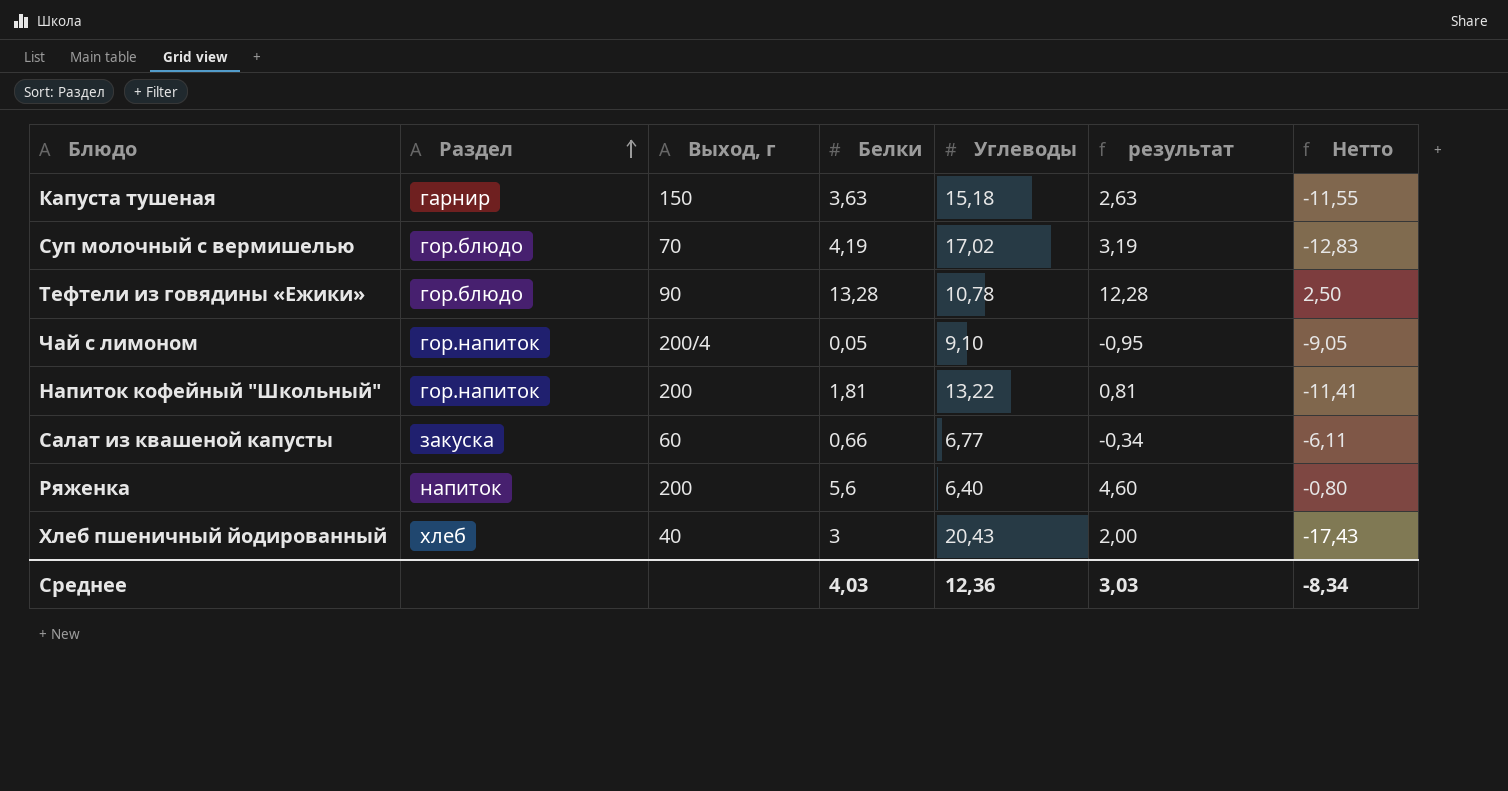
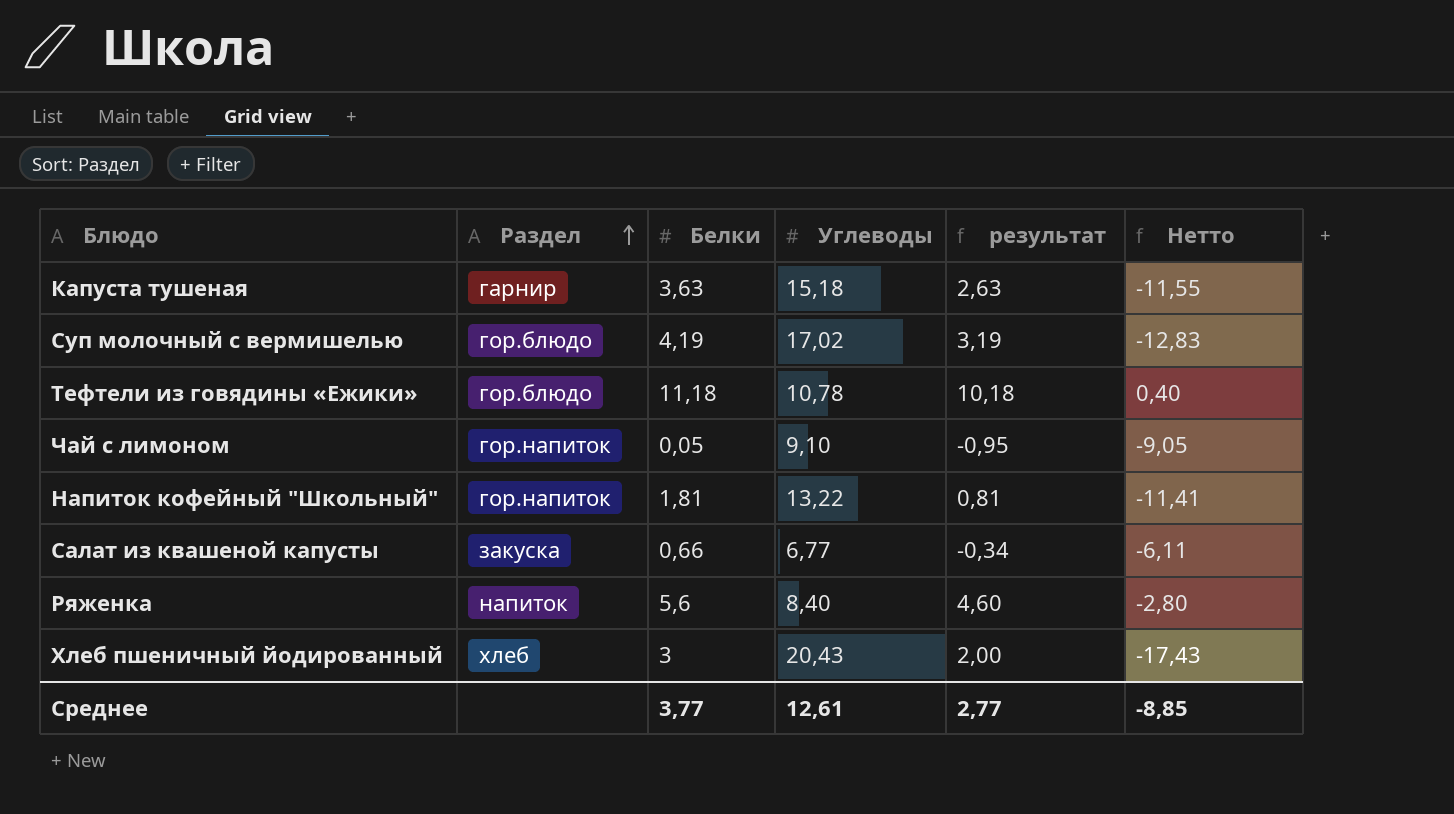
column Выход, г | position: 3 -> none
Тефтели из говядины «Ежики» | Белки: 13,28 -> 11,18
Тефтели из говядины «Ежики» | результат: 12,28 -> 10,18
Тефтели из говядины «Ежики» | Нетто: 2,50 -> 0,40
Ряженка | Углеводы: 6,40 -> 8,40
Ряженка | Нетто: -0,80 -> -2,80
Среднее | Белки: 4,03 -> 3,77
Среднее | Углеводы: 12,36 -> 12,61
Среднее | результат: 3,03 -> 2,77
Среднее | Нетто: -8,34 -> -8,85

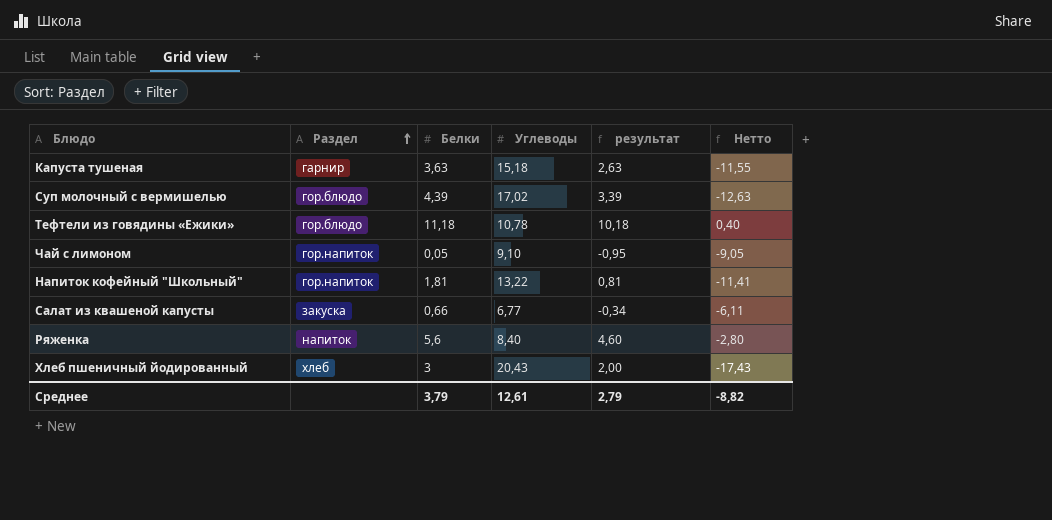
Суп молочный с вермишелью | Белки: 4,19 -> 4,39
Суп молочный с вермишелью | результат: 3,19 -> 3,39
Суп молочный с вермишелью | Нетто: -12,83 -> -12,63
Среднее | Белки: 3,77 -> 3,79
Среднее | результат: 2,77 -> 2,79
Среднее | Нетто: -8,85 -> -8,82

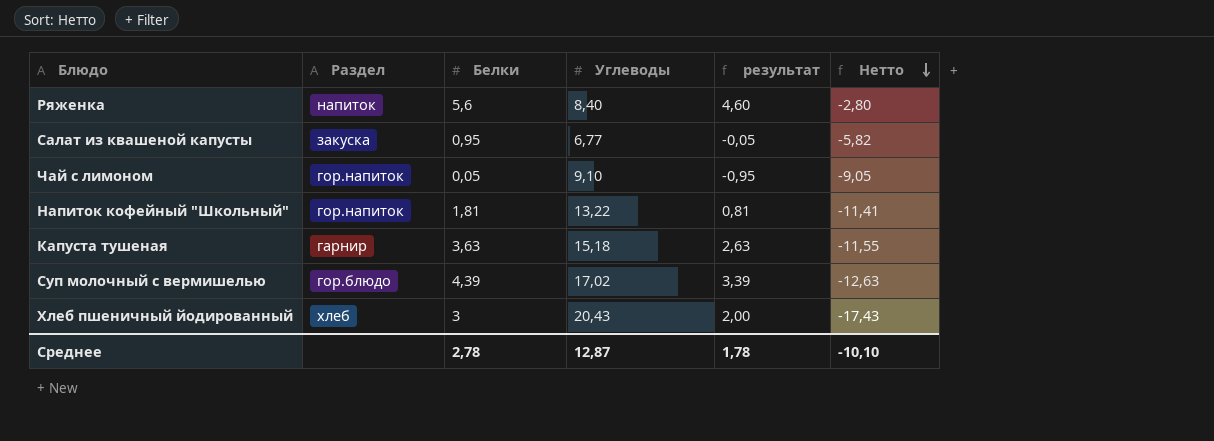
row order: Раздел ascending -> Нетто descending
row Тефтели из говядины «Ежики»: гор.блюдо | 11,18 | 10,78 | 10,18 | 0,40 -> none
Салат из квашеной капусты | Белки: 0,66 -> 0,95
Салат из квашеной капусты | результат: -0,34 -> -0,05
Салат из квашеной капусты | Нетто: -6,11 -> -5,82
Среднее | Белки: 3,79 -> 2,78
Среднее | Углеводы: 12,61 -> 12,87
Среднее | результат: 2,79 -> 1,78
Среднее | Нетто: -8,82 -> -10,10

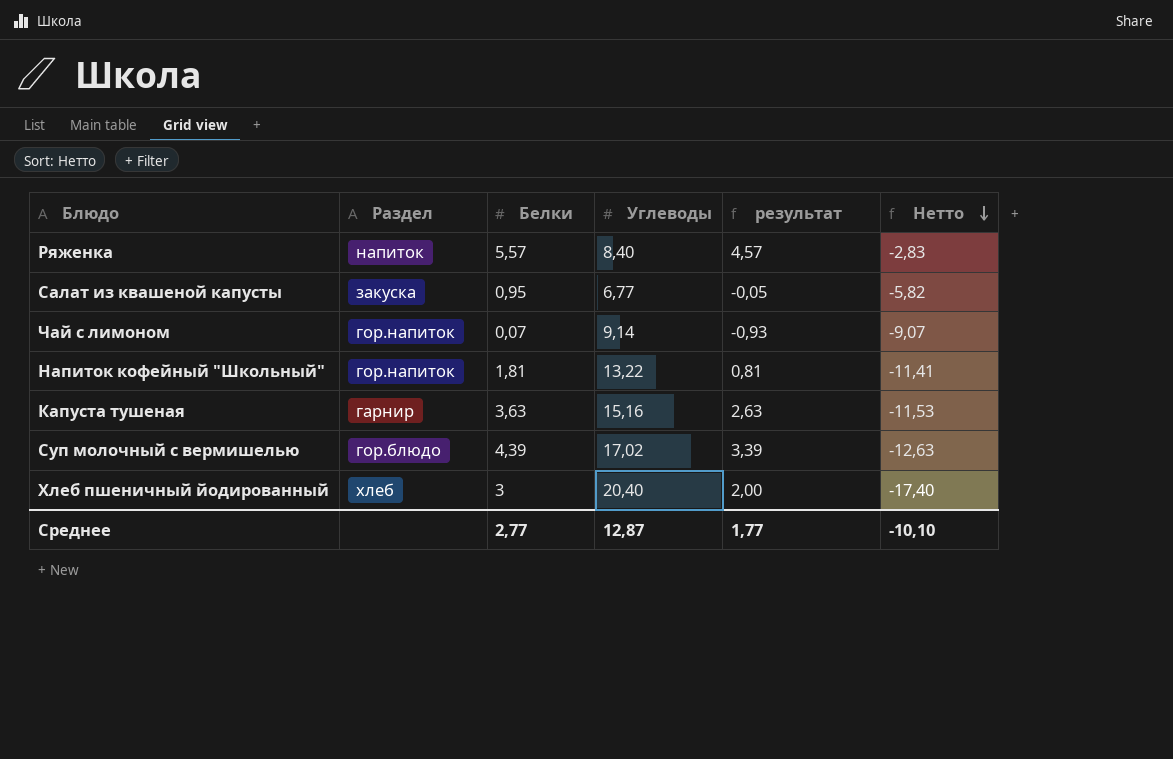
Ряженка | Белки: 5,6 -> 5,57
Ряженка | результат: 4,60 -> 4,57
Ряженка | Нетто: -2,80 -> -2,83
Чай с лимоном | Белки: 0,05 -> 0,07
Чай с лимоном | Углеводы: 9,10 -> 9,14
Чай с лимоном | результат: -0,95 -> -0,93
Чай с лимоном | Нетто: -9,05 -> -9,07
Капуста тушеная | Углеводы: 15,18 -> 15,16
Капуста тушеная | Нетто: -11,55 -> -11,53
Хлеб пшеничный йодированный | Углеводы: 20,43 -> 20,40
Хлеб пшеничный йодированный | Нетто: -17,43 -> -17,40
Среднее | Белки: 2,78 -> 2,77
Среднее | результат: 1,78 -> 1,77

